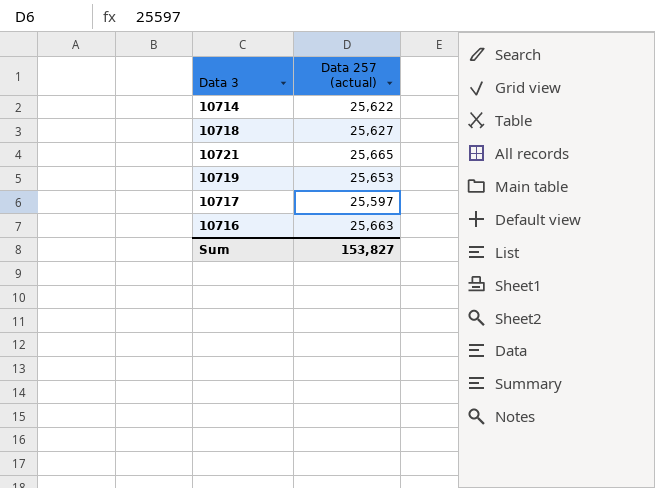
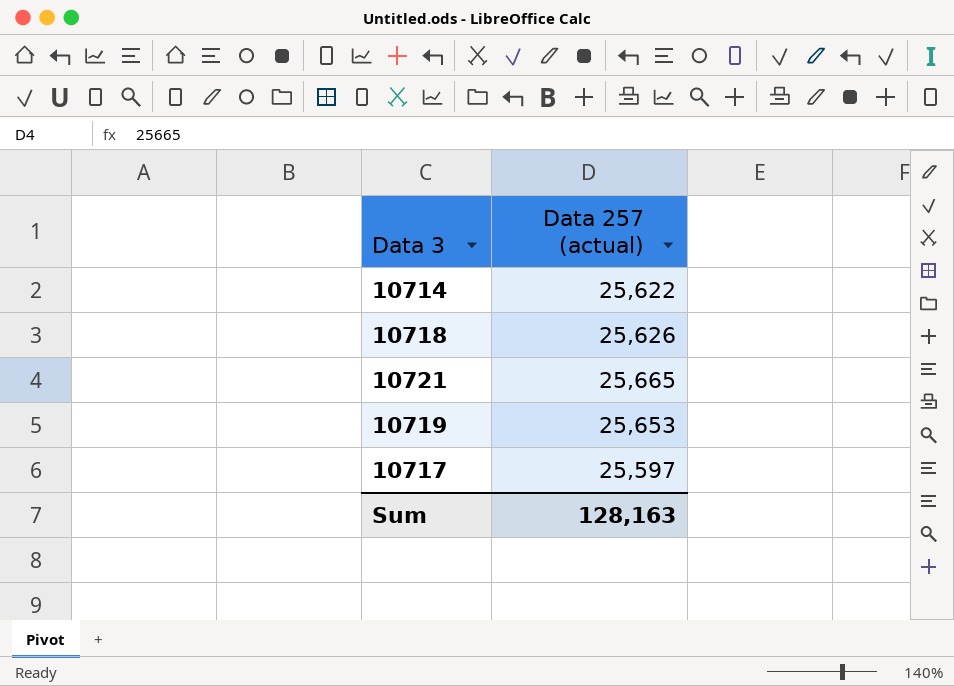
row 10716: 25,663 -> none
10718 | Data 257 (actual): 25,627 -> 25,626
Sum | Data 257 (actual): 153,827 -> 128,163

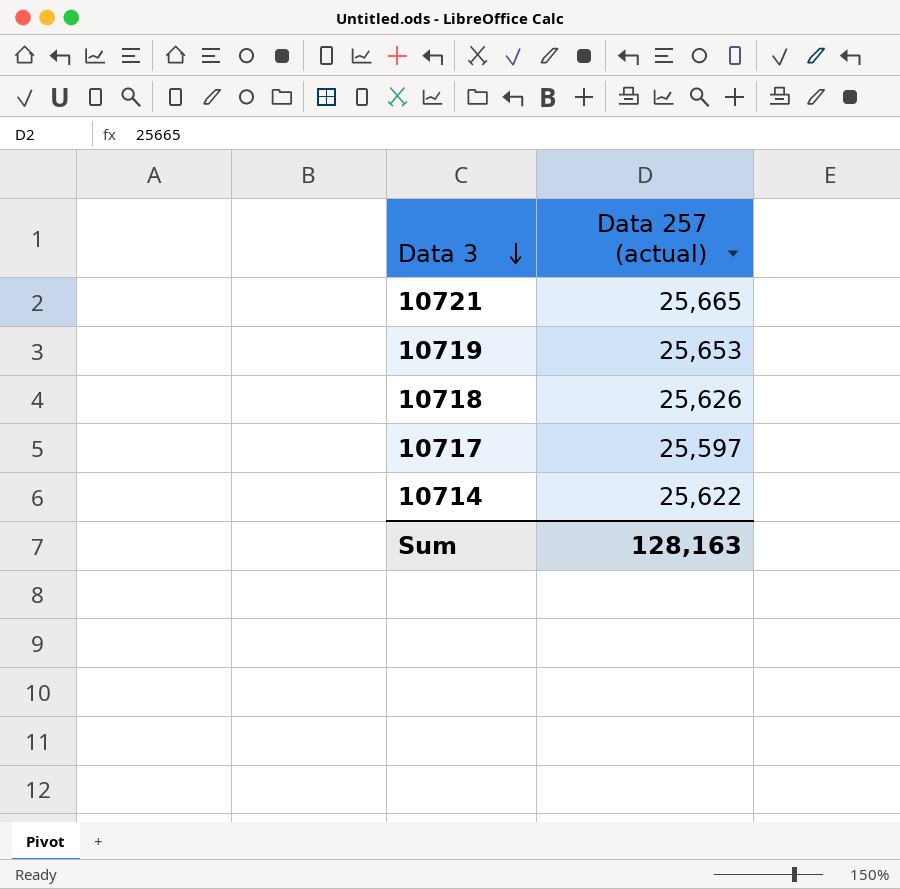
row order: none -> Data 3 descending

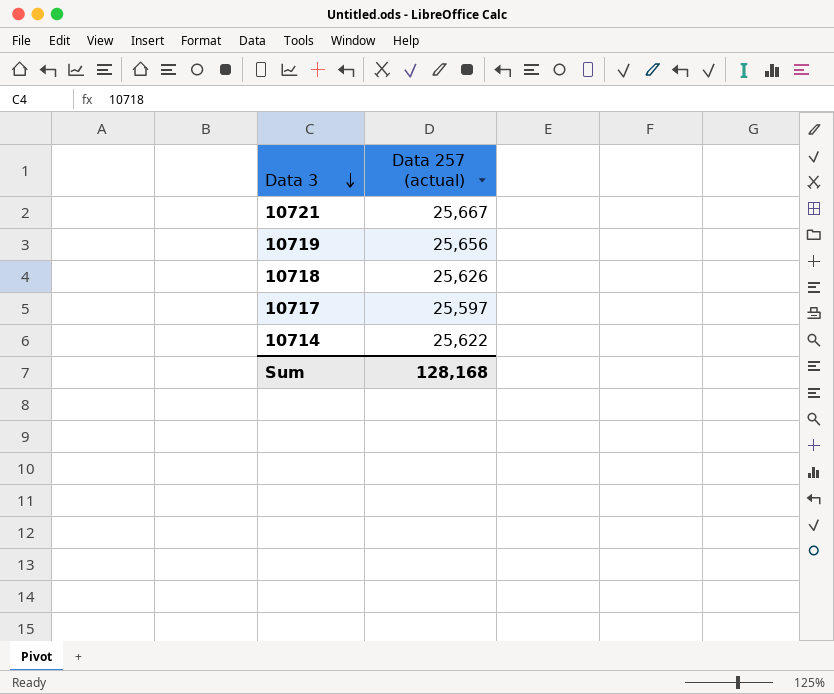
10721 | Data 257 (actual): 25,665 -> 25,667
10719 | Data 257 (actual): 25,653 -> 25,656
Sum | Data 257 (actual): 128,163 -> 128,168

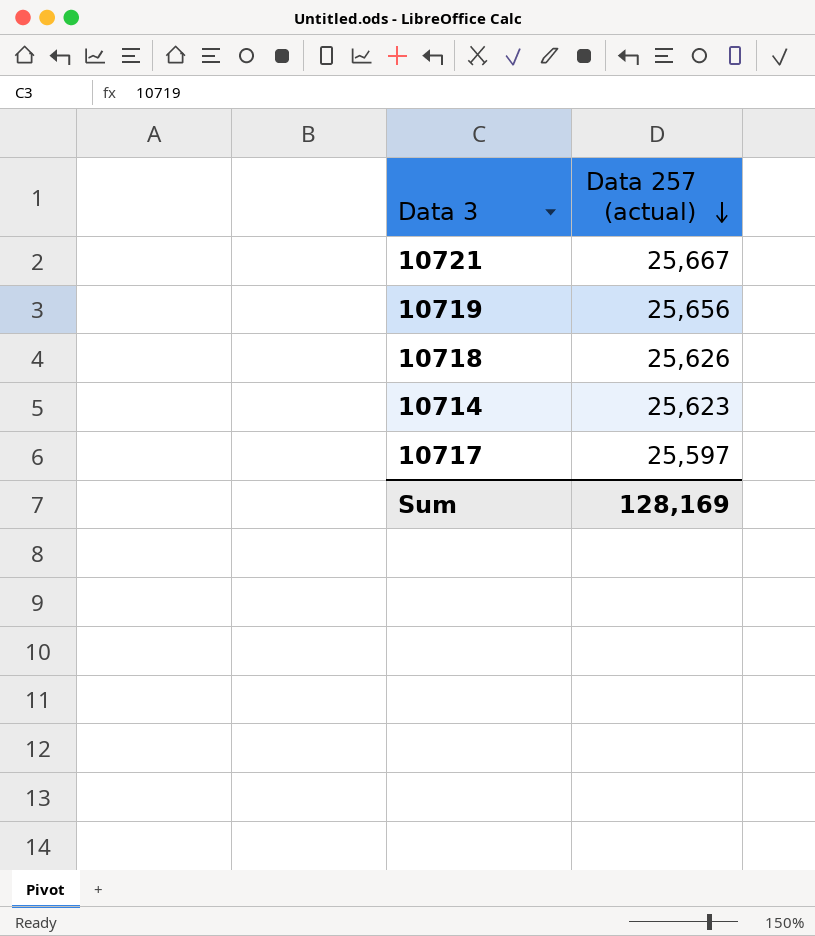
row order: Data 3 descending -> Data 257 (actual) descending
10714 | Data 257 (actual): 25,622 -> 25,623
Sum | Data 257 (actual): 128,168 -> 128,169

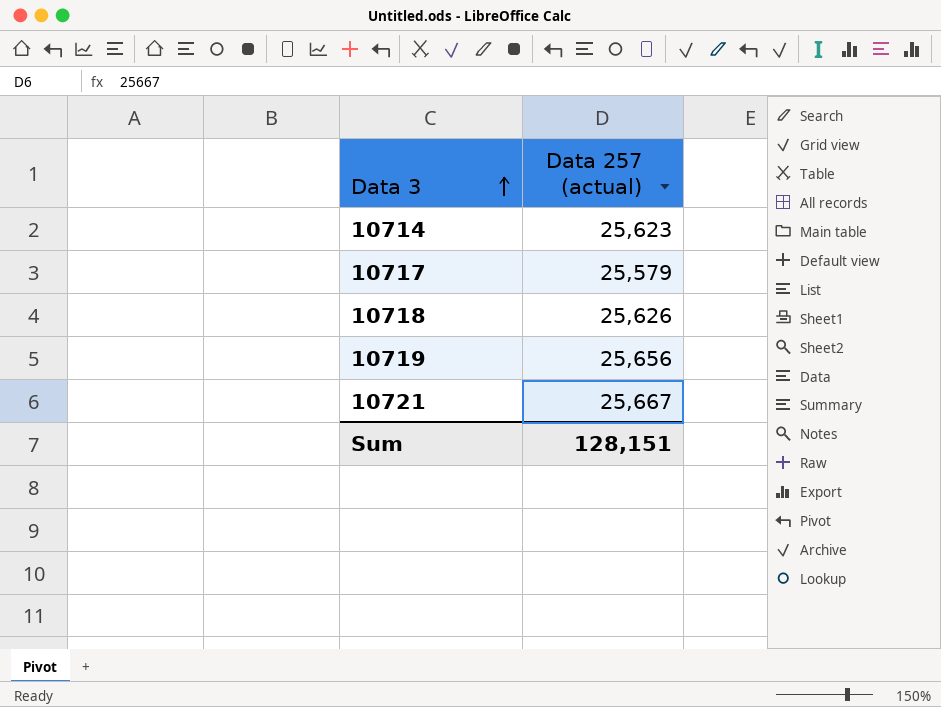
row order: Data 257 (actual) descending -> Data 3 ascending
10717 | Data 257 (actual): 25,597 -> 25,579
Sum | Data 257 (actual): 128,169 -> 128,151

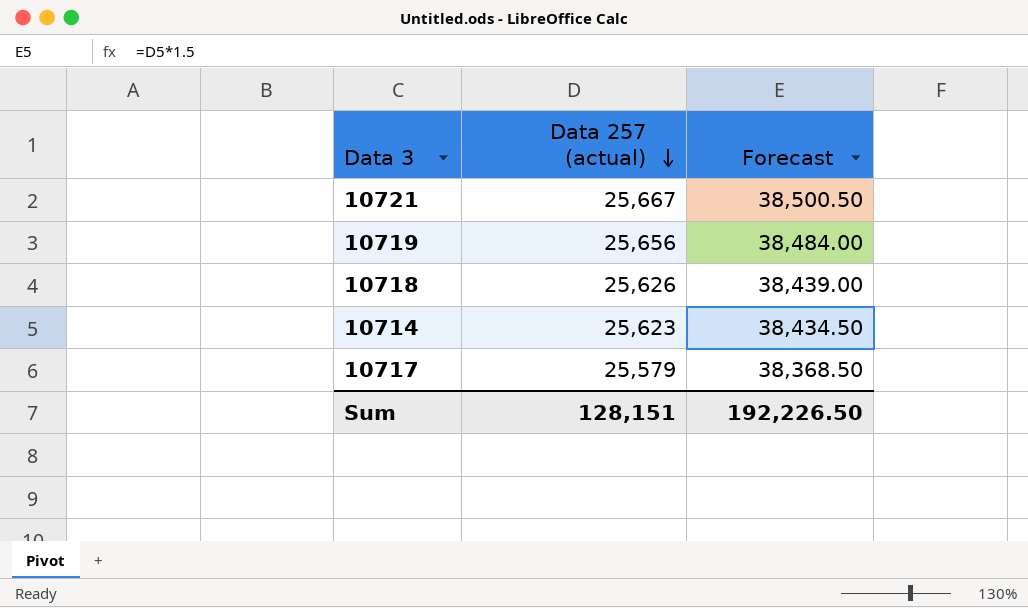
row order: Data 3 ascending -> Data 257 (actual) descending
column Forecast | formula: none -> [Data 257 (actual)] * 1.5

